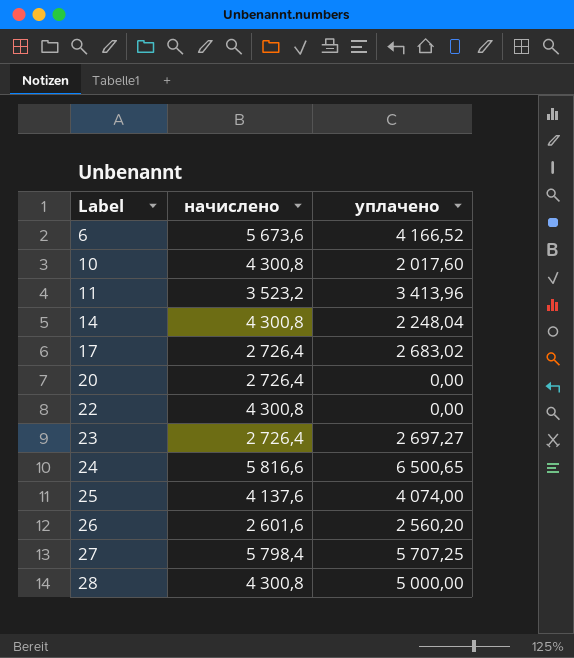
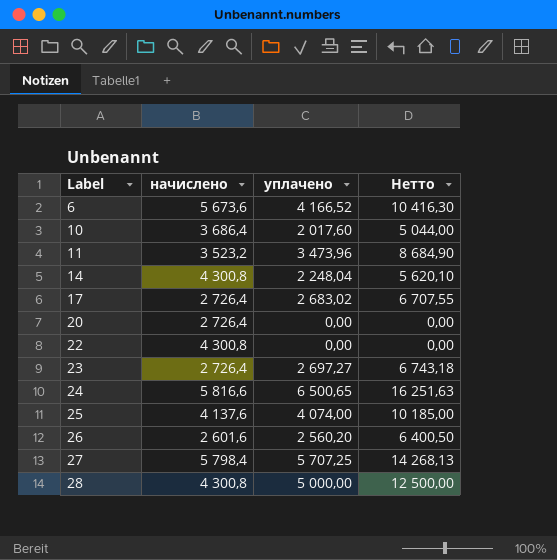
column Нетто | formula: none -> [уплачено] * 2,5
10 | начислено: 4 300,8 -> 3 686,4
11 | уплачено: 3 413,96 -> 3 473,96

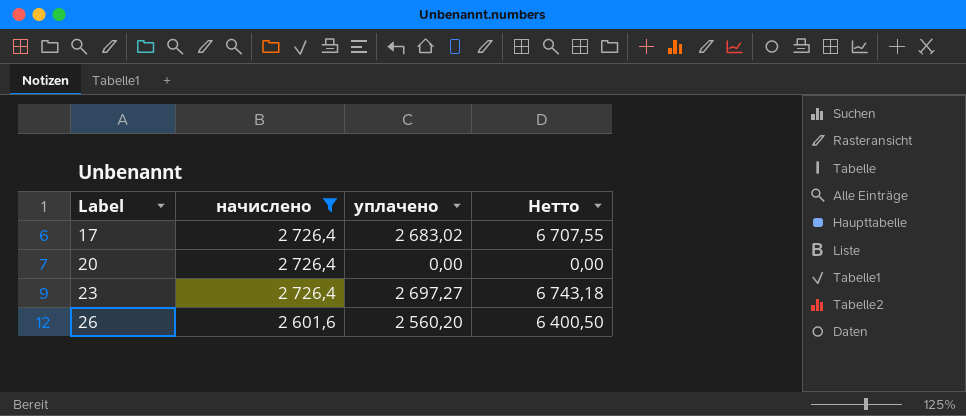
filter: none -> начислено <= 2 726,4

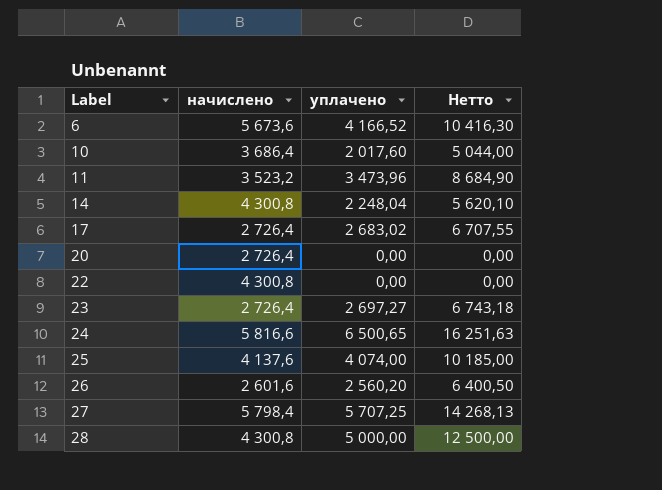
filter: начислено <= 2 726,4 -> none

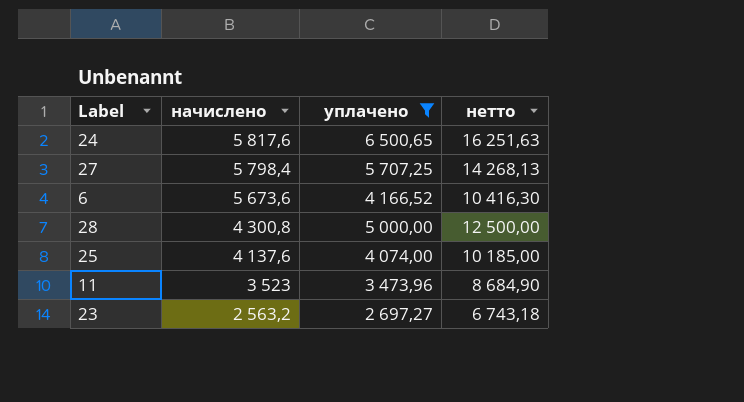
filter: none -> уплачено >= 2 697,27
row order: Label ascending -> начислено descending
column name: Нетто -> нетто
24 | начислено: 5 816,6 -> 5 817,6
11 | начислено: 3 523,2 -> 3 523
23 | начислено: 2 726,4 -> 2 563,2

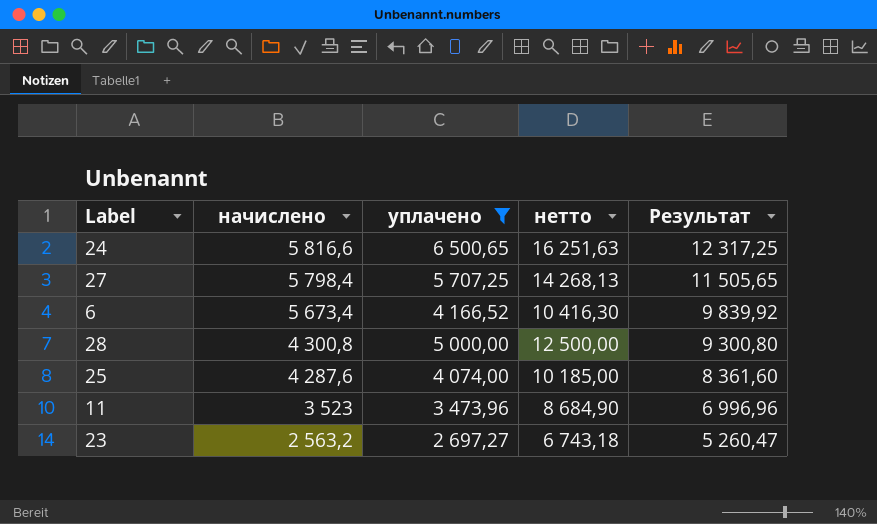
column Результат | formula: none -> [начислено] + [уплачено]
24 | начислено: 5 817,6 -> 5 816,6
6 | начислено: 5 673,6 -> 5 673,4
25 | начислено: 4 137,6 -> 4 287,6

